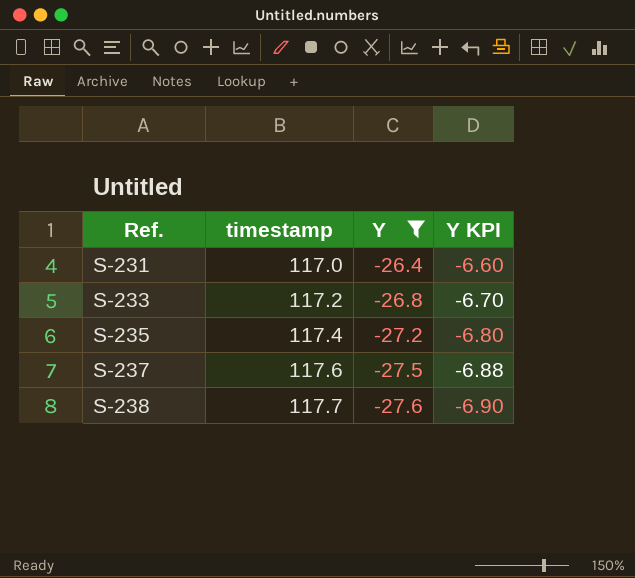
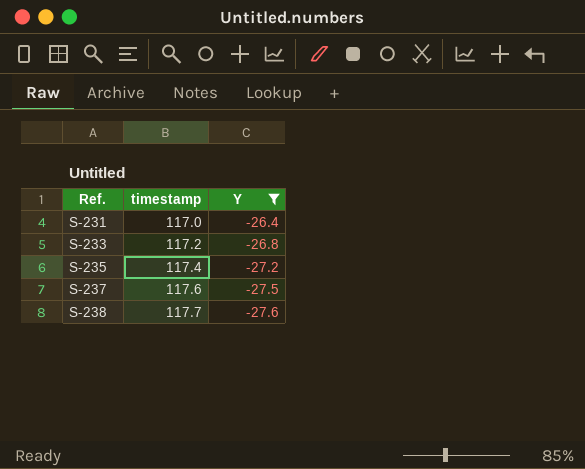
column Y KPI | formula: [Y] * 0.25 -> none

